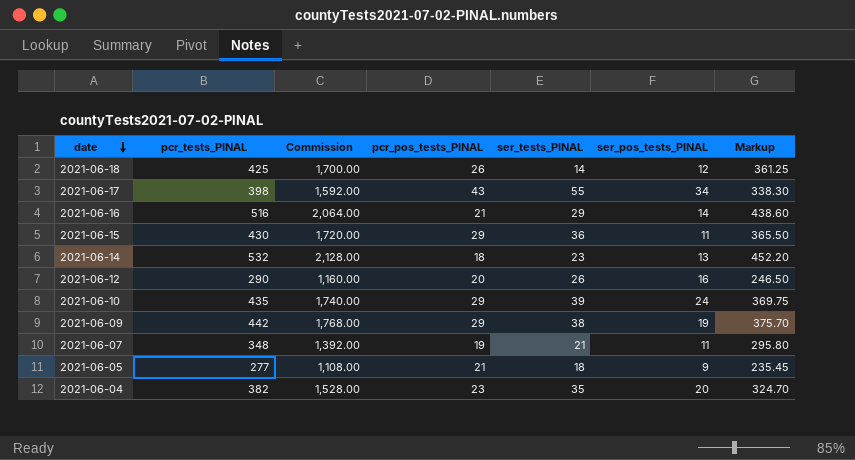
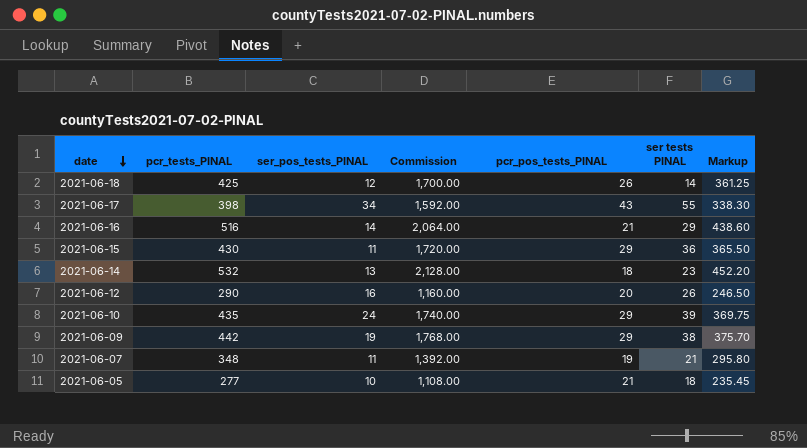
column ser_pos_tests_PINAL | position: 6 -> 3
column name: ser_tests_PINAL -> ser tests PINAL
row 2021-06-04: 382 | 1,528.00 | 23 | 35 | 20 | 324.70 -> none
2021-06-05 | ser_pos_tests_PINAL: 9 -> 10

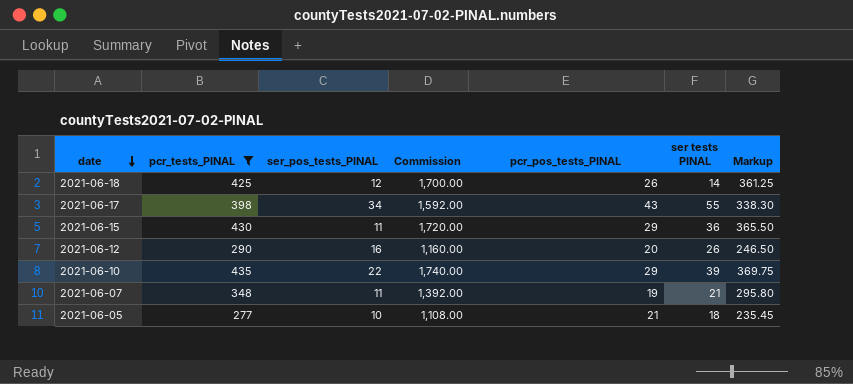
filter: none -> pcr_tests_PINAL <= 435
2021-06-10 | ser_pos_tests_PINAL: 24 -> 22

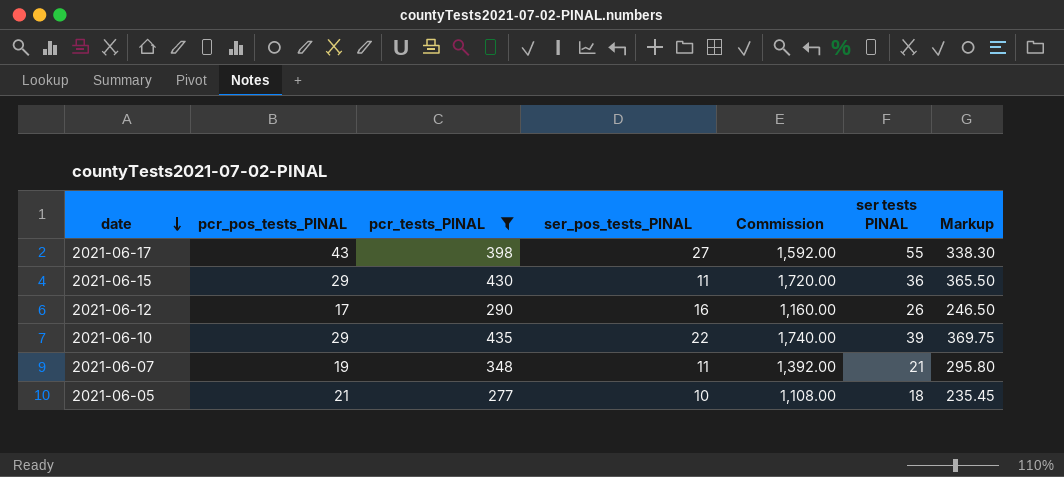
column pcr_pos_tests_PINAL | position: 5 -> 2
row 2021-06-18: 425 | 12 | 1,700.00 | 26 | 14 | 361.25 -> none
2021-06-17 | ser_pos_tests_PINAL: 34 -> 27
2021-06-12 | pcr_pos_tests_PINAL: 20 -> 17

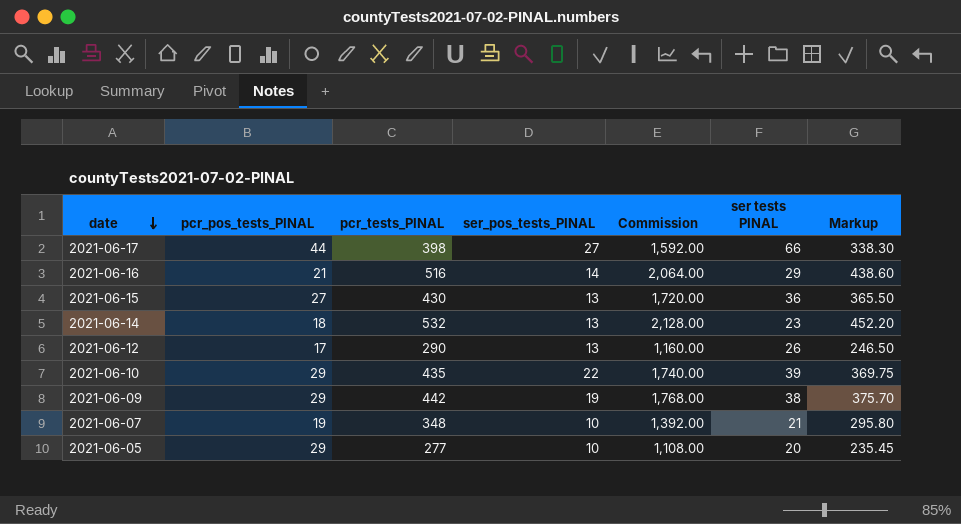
filter: pcr_tests_PINAL <= 435 -> none
2021-06-17 | pcr_pos_tests_PINAL: 43 -> 44
2021-06-17 | ser tests PINAL: 55 -> 66
2021-06-15 | pcr_pos_tests_PINAL: 29 -> 27
2021-06-15 | ser_pos_tests_PINAL: 11 -> 13
2021-06-12 | ser_pos_tests_PINAL: 16 -> 13
2021-06-07 | ser_pos_tests_PINAL: 11 -> 10
2021-06-05 | pcr_pos_tests_PINAL: 21 -> 29
2021-06-05 | ser tests PINAL: 18 -> 20

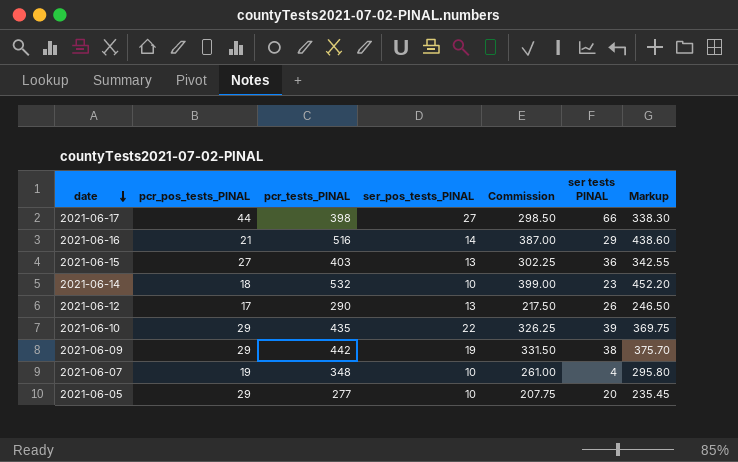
column Commission | formula: [pcr_tests_PINAL] * 4 -> [pcr_tests_PINAL] * 0.75
2021-06-15 | pcr_tests_PINAL: 430 -> 403
2021-06-15 | Markup: 365.50 -> 342.55
2021-06-14 | ser_pos_tests_PINAL: 13 -> 10
2021-06-07 | ser tests PINAL: 21 -> 4

